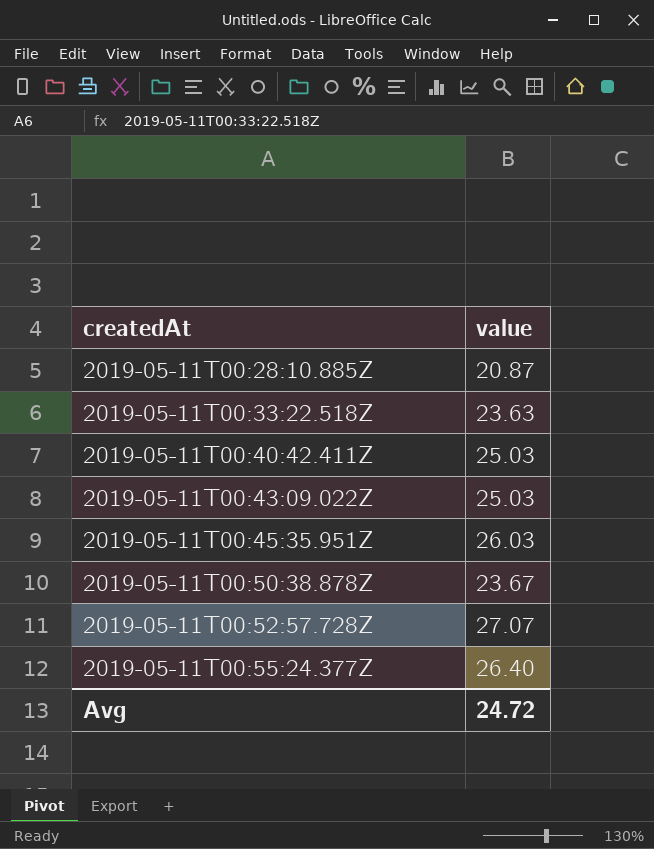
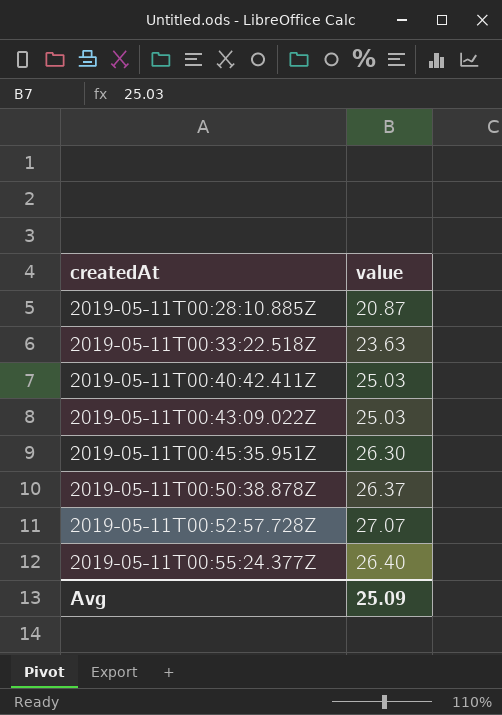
2019-05-11T00:45:35.951Z | value: 26.03 -> 26.30
2019-05-11T00:50:38.878Z | value: 23.67 -> 26.37
Avg | value: 24.72 -> 25.09

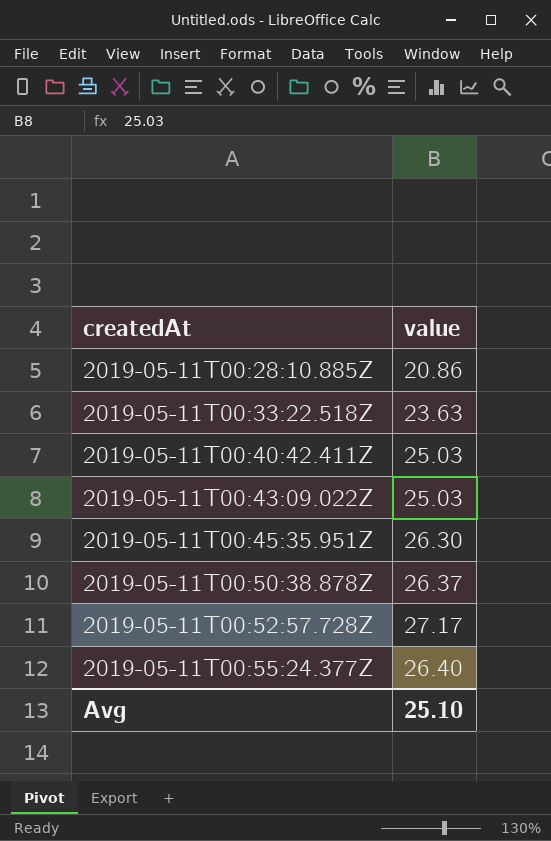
2019-05-11T00:28:10.885Z | value: 20.87 -> 20.86
2019-05-11T00:52:57.728Z | value: 27.07 -> 27.17
Avg | value: 25.09 -> 25.10

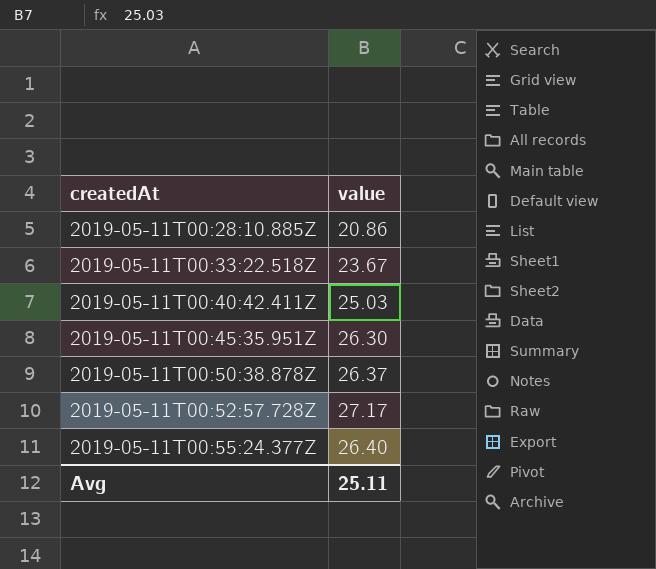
row 2019-05-11T00:43:09.022Z: 25.03 -> none
2019-05-11T00:33:22.518Z | value: 23.63 -> 23.67
Avg | value: 25.10 -> 25.11

